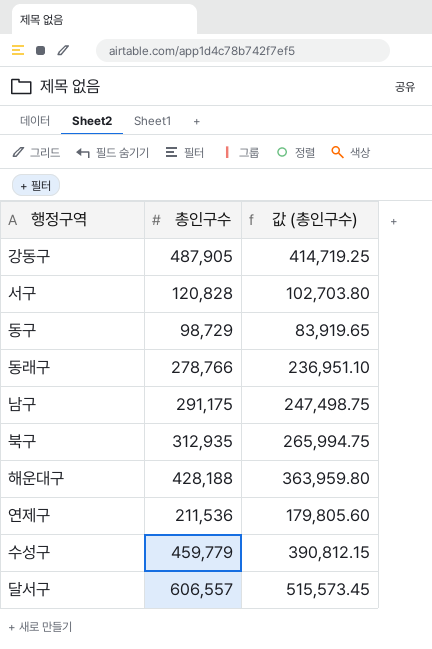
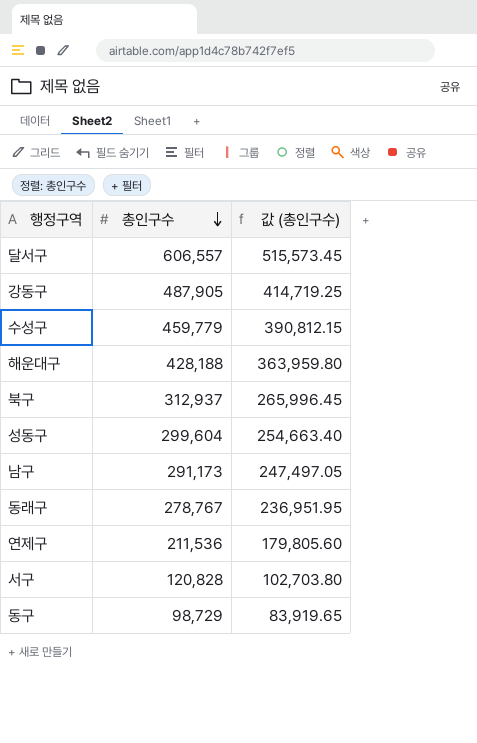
row order: none -> 총인구수 descending
북구 | 총인구수: 312,935 -> 312,937
북구 | 값 (총인구수): 265,994.75 -> 265,996.45
row 성동구: none -> 299,604 | 254,663.40
남구 | 총인구수: 291,175 -> 291,173
남구 | 값 (총인구수): 247,498.75 -> 247,497.05
동래구 | 총인구수: 278,766 -> 278,767
동래구 | 값 (총인구수): 236,951.10 -> 236,951.95

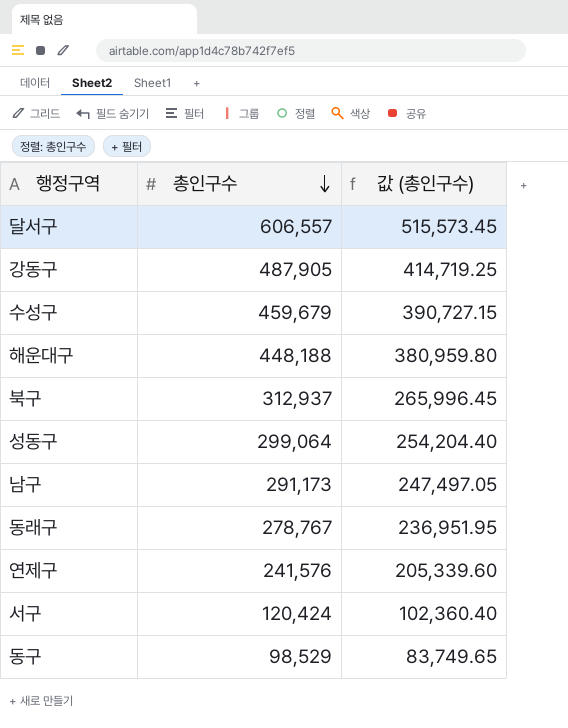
수성구 | 총인구수: 459,779 -> 459,679
수성구 | 값 (총인구수): 390,812.15 -> 390,727.15
해운대구 | 총인구수: 428,188 -> 448,188
해운대구 | 값 (총인구수): 363,959.80 -> 380,959.80
성동구 | 총인구수: 299,604 -> 299,064
성동구 | 값 (총인구수): 254,663.40 -> 254,204.40
연제구 | 총인구수: 211,536 -> 241,576
연제구 | 값 (총인구수): 179,805.60 -> 205,339.60
서구 | 총인구수: 120,828 -> 120,424
서구 | 값 (총인구수): 102,703.80 -> 102,360.40
동구 | 총인구수: 98,729 -> 98,529
동구 | 값 (총인구수): 83,919.65 -> 83,749.65

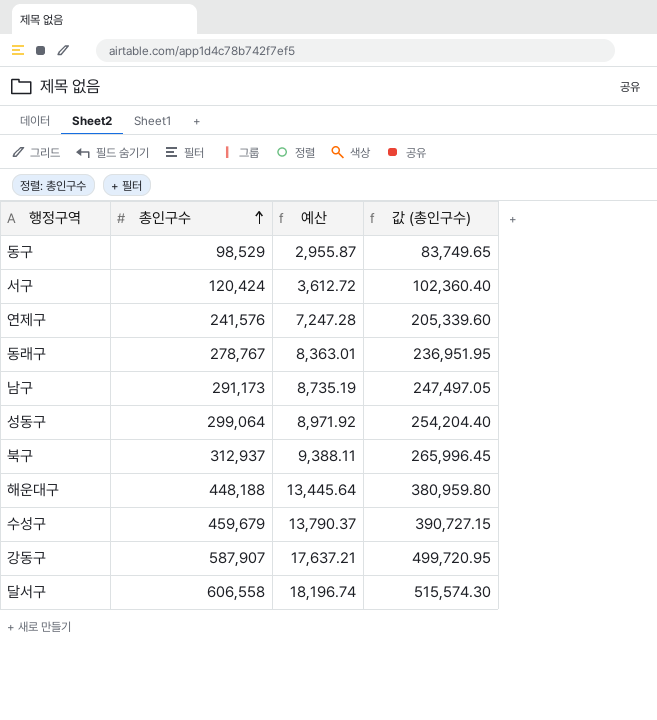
row order: 총인구수 descending -> 총인구수 ascending
column 예산 | formula: none -> [총인구수] * 0.03
강동구 | 총인구수: 487,905 -> 587,907
강동구 | 값 (총인구수): 414,719.25 -> 499,720.95
달서구 | 총인구수: 606,557 -> 606,558
달서구 | 값 (총인구수): 515,573.45 -> 515,574.30

